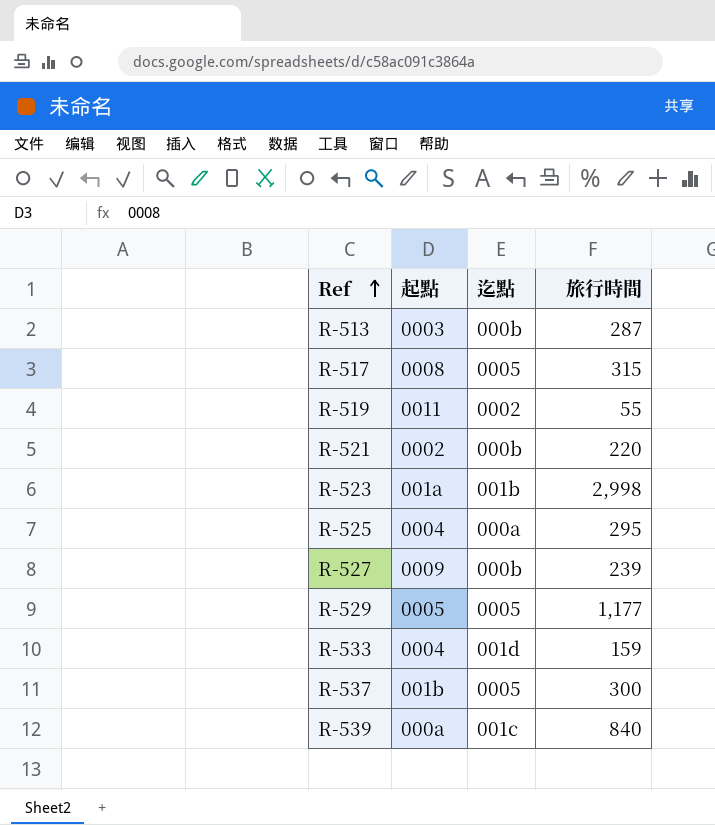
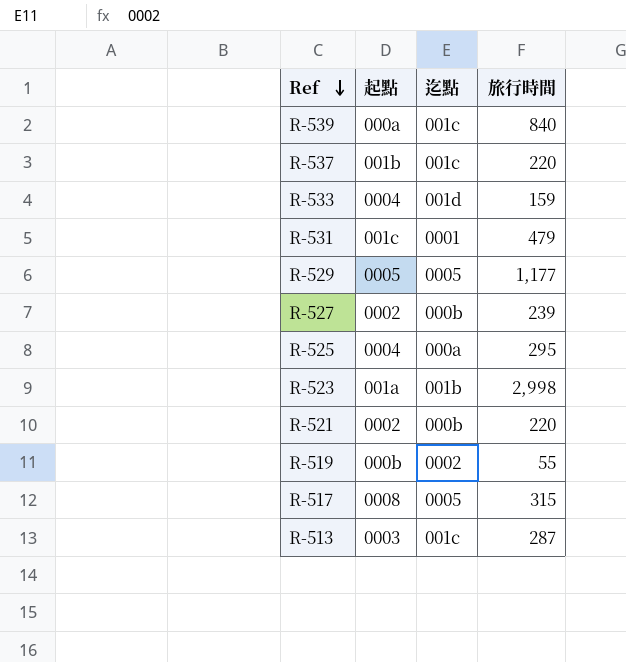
row order: Ref ascending -> Ref descending
R-537 | 迄點: 0005 -> 001c
R-537 | 旅行時間: 300 -> 220
row R-531: none -> 001c | 0001 | 479
R-527 | 起點: 0009 -> 0002
R-519 | 起點: 0011 -> 000b
R-513 | 迄點: 000b -> 001c

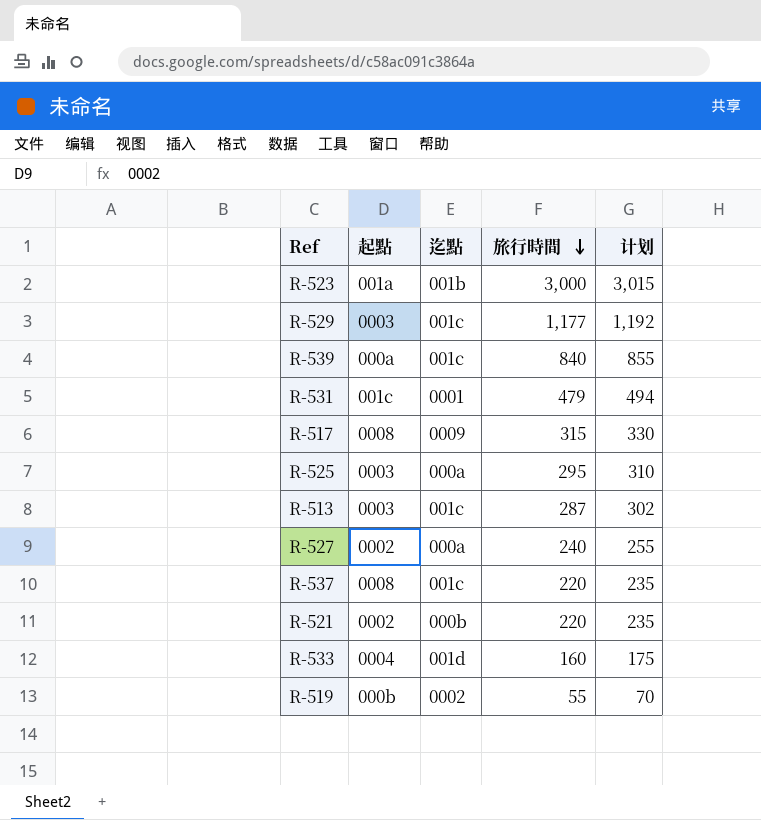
row order: Ref descending -> 旅行時間 descending
column 计划 | formula: none -> [旅行時間] + 15
R-523 | 旅行時間: 2,998 -> 3,000
R-529 | 起點: 0005 -> 0003
R-529 | 迄點: 0005 -> 001c
R-517 | 迄點: 0005 -> 0009
R-525 | 起點: 0004 -> 0003
R-527 | 迄點: 000b -> 000a
R-527 | 旅行時間: 239 -> 240
R-537 | 起點: 001b -> 0008
R-533 | 旅行時間: 159 -> 160

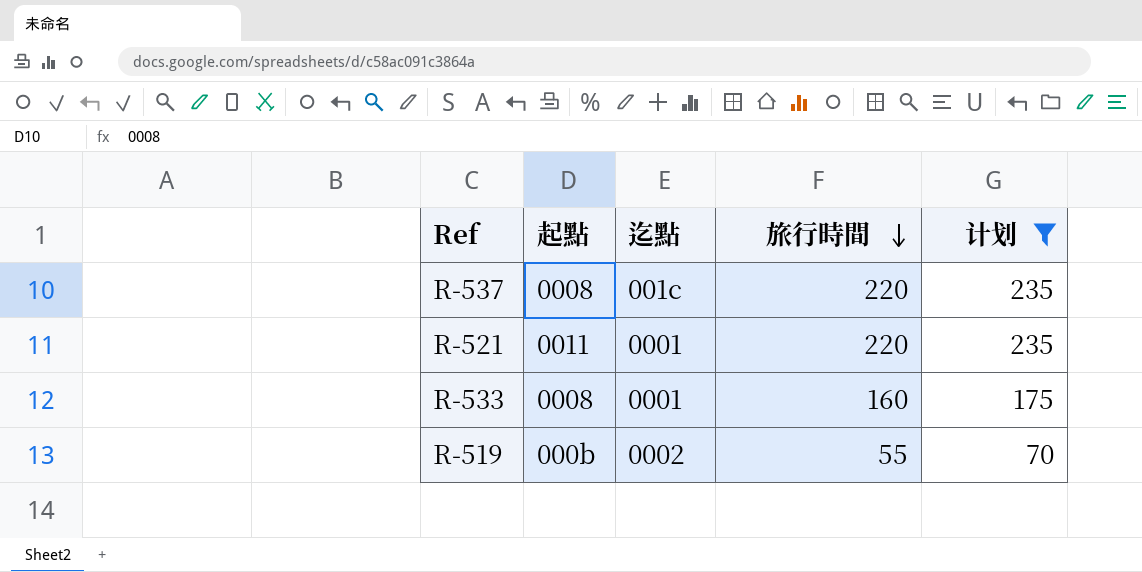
filter: none -> 计划 <= 235
R-521 | 起點: 0002 -> 0011
R-521 | 迄點: 000b -> 0001
R-533 | 起點: 0004 -> 0008
R-533 | 迄點: 001d -> 0001

